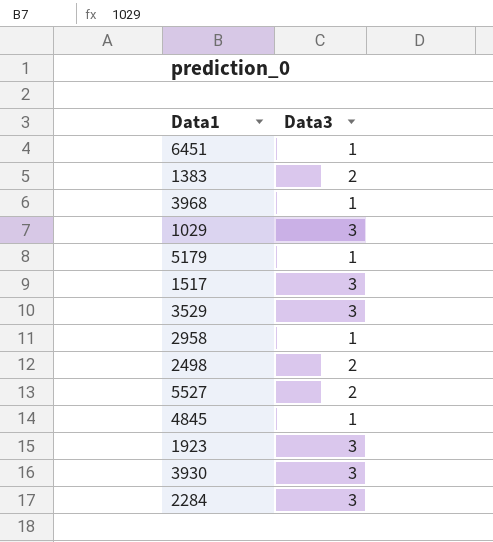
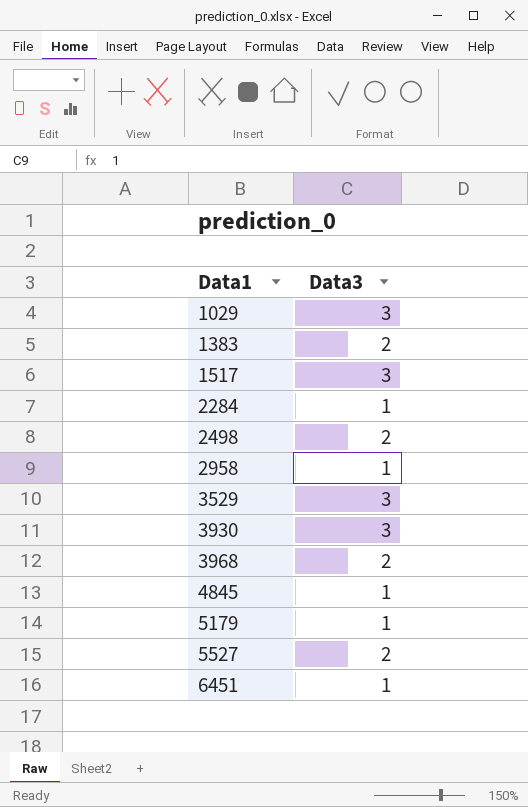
row order: none -> Data1 ascending
row 1923: 3 -> none
2284 | Data3: 3 -> 1
3968 | Data3: 1 -> 2

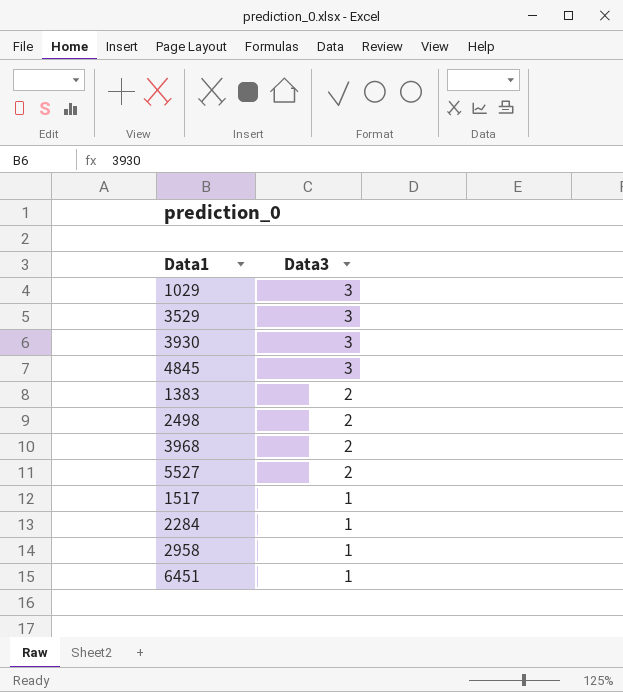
row order: Data1 ascending -> Data3 descending
row 5179: 1 -> none
4845 | Data3: 1 -> 3
1517 | Data3: 3 -> 1

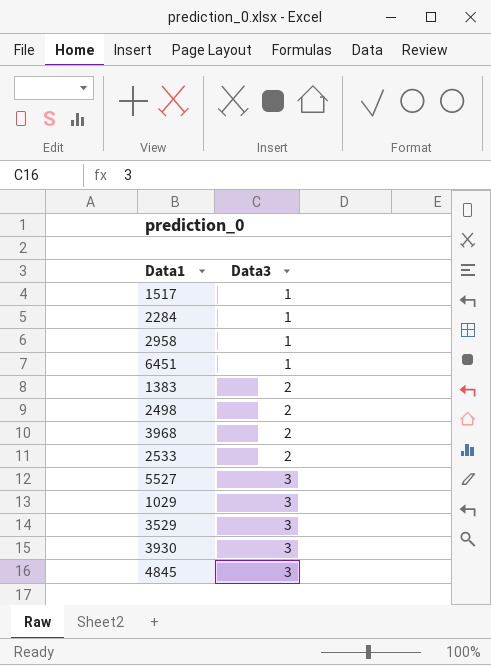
row order: Data3 descending -> Data3 ascending
row 2533: none -> 2
5527 | Data3: 2 -> 3

